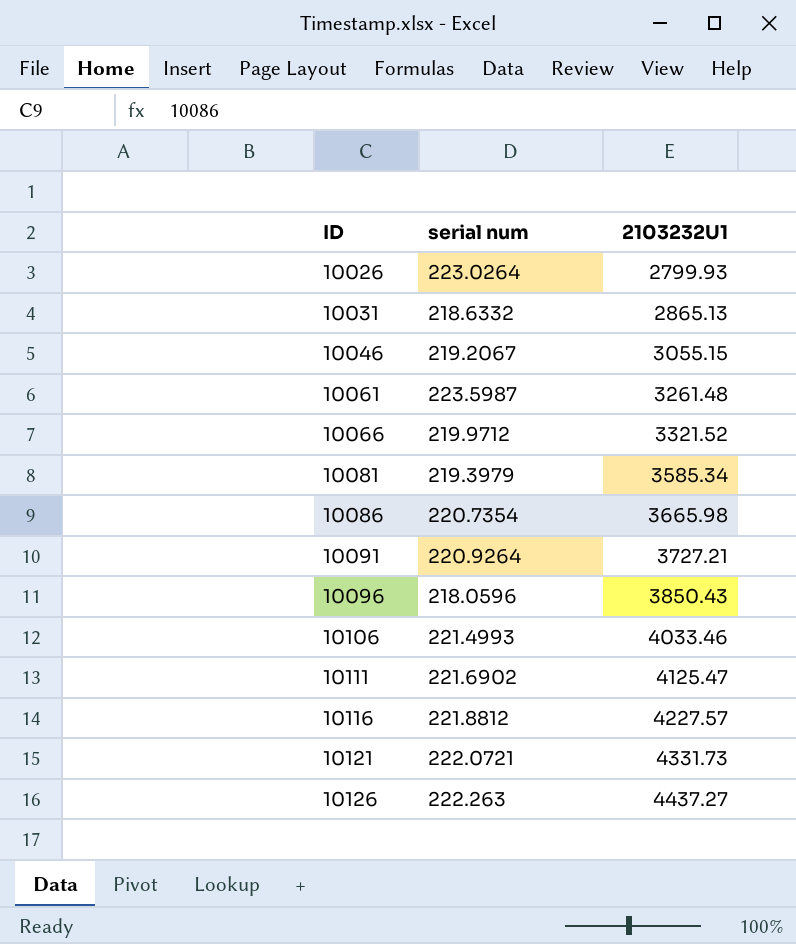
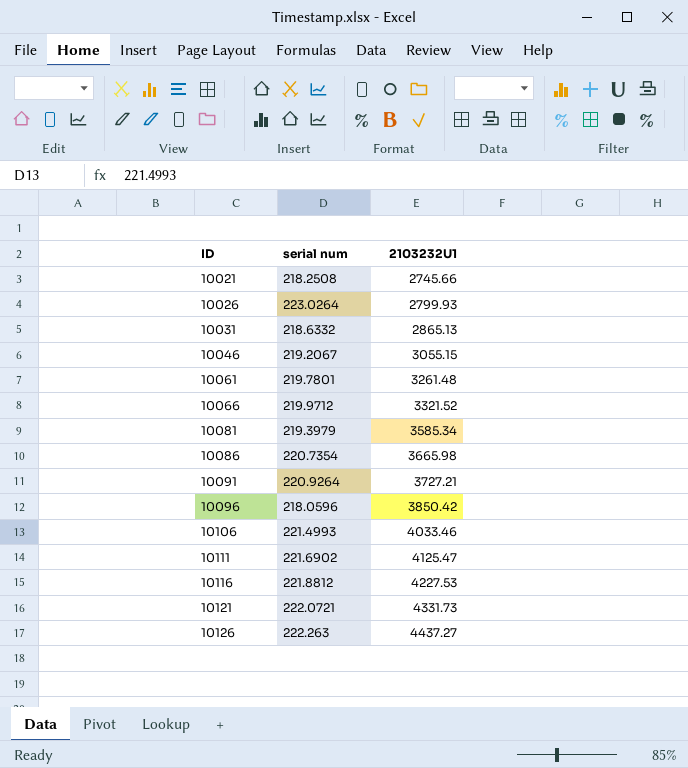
row 10021: none -> 218.2508 | 2745.66
10061 | serial num: 223.5987 -> 219.7801
10096 | 2103232U1: 3850.43 -> 3850.42
10116 | 2103232U1: 4227.57 -> 4227.53

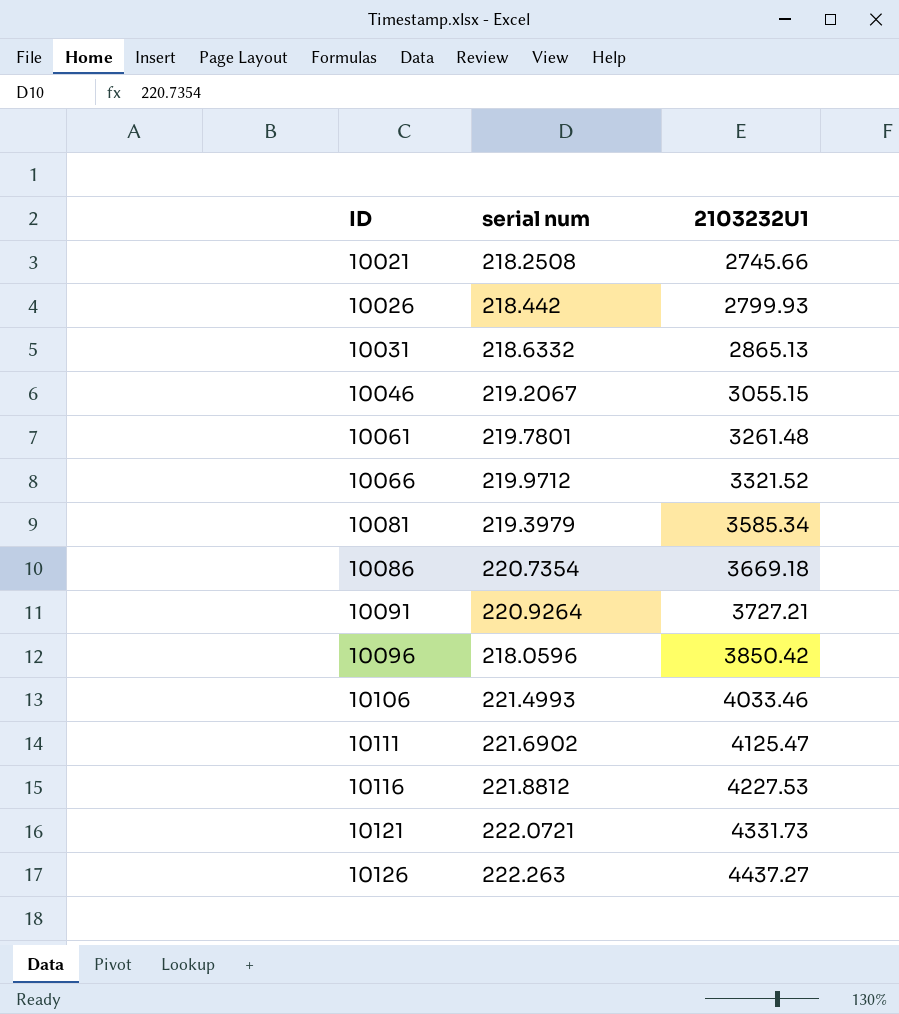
10026 | serial num: 223.0264 -> 218.442
10086 | 2103232U1: 3665.98 -> 3669.18

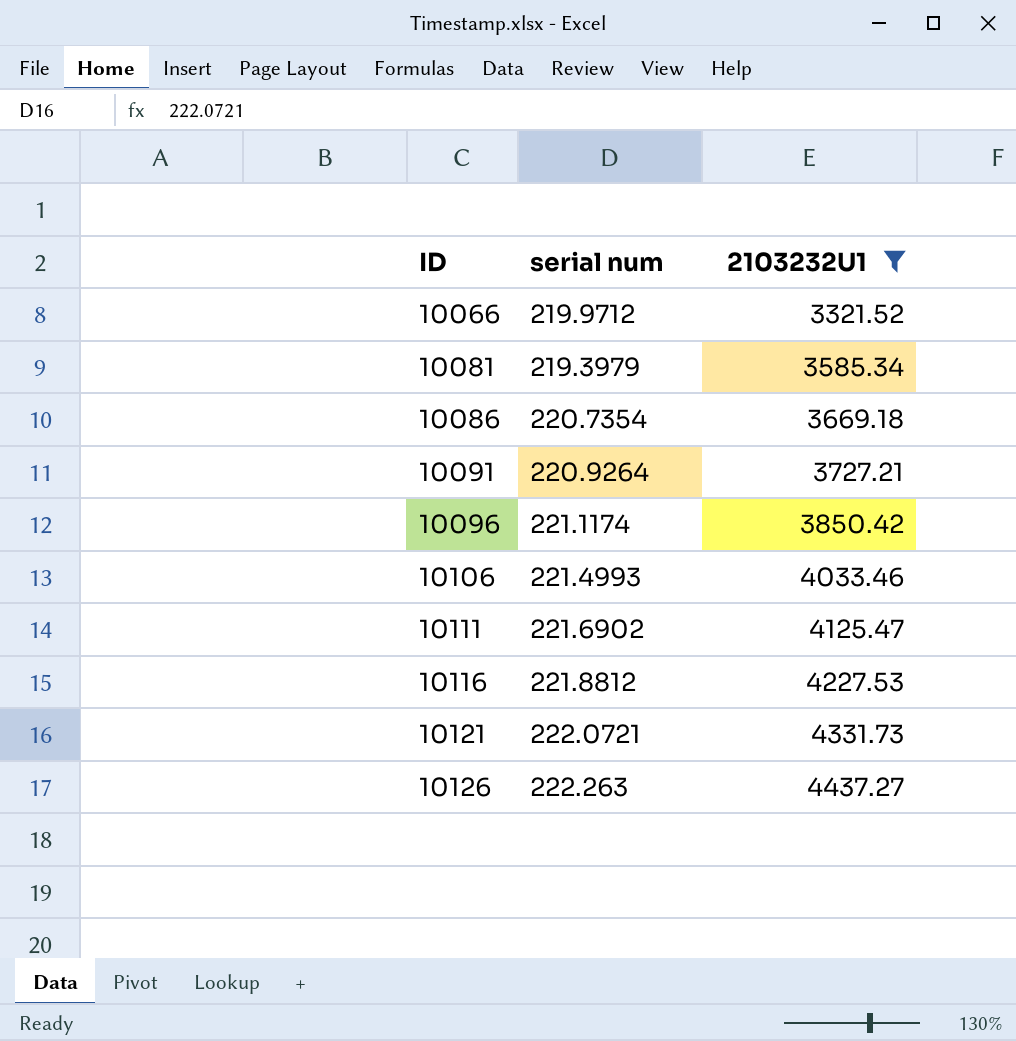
filter: none -> 2103232U1 >= 3321.52
10096 | serial num: 218.0596 -> 221.1174

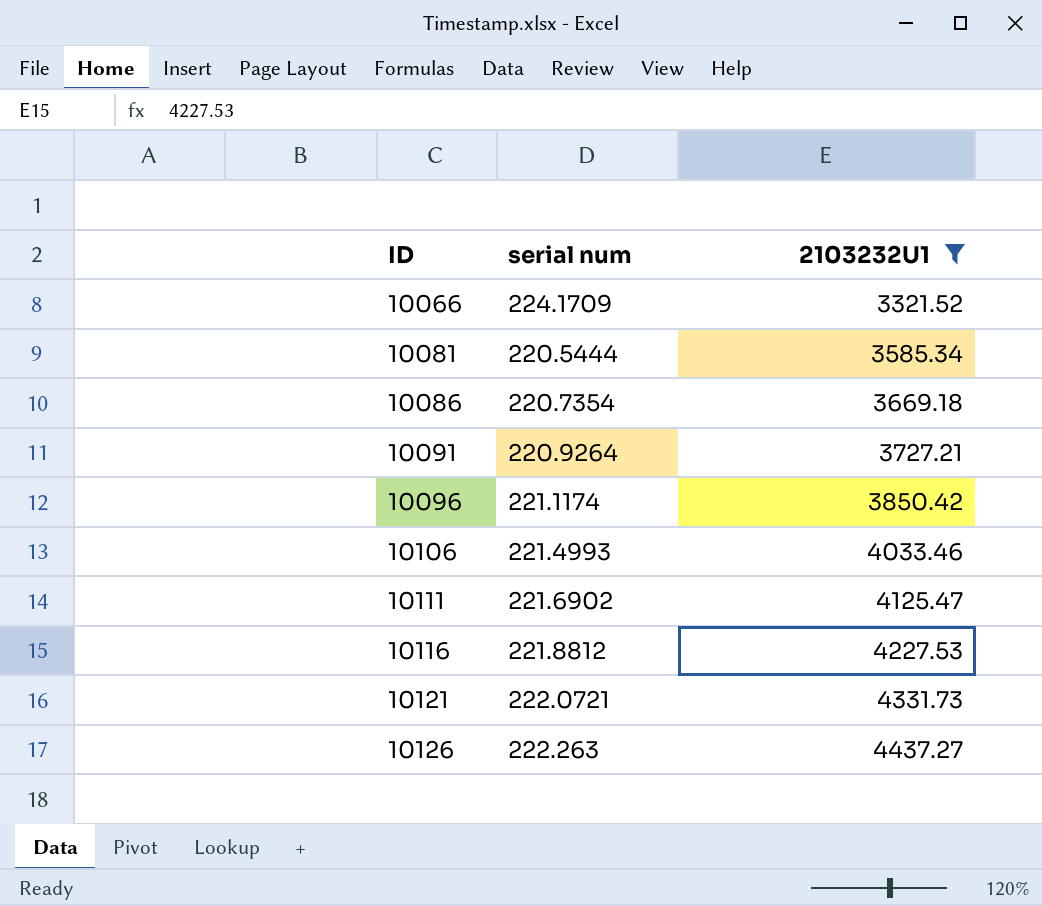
10066 | serial num: 219.9712 -> 224.1709
10081 | serial num: 219.3979 -> 220.5444

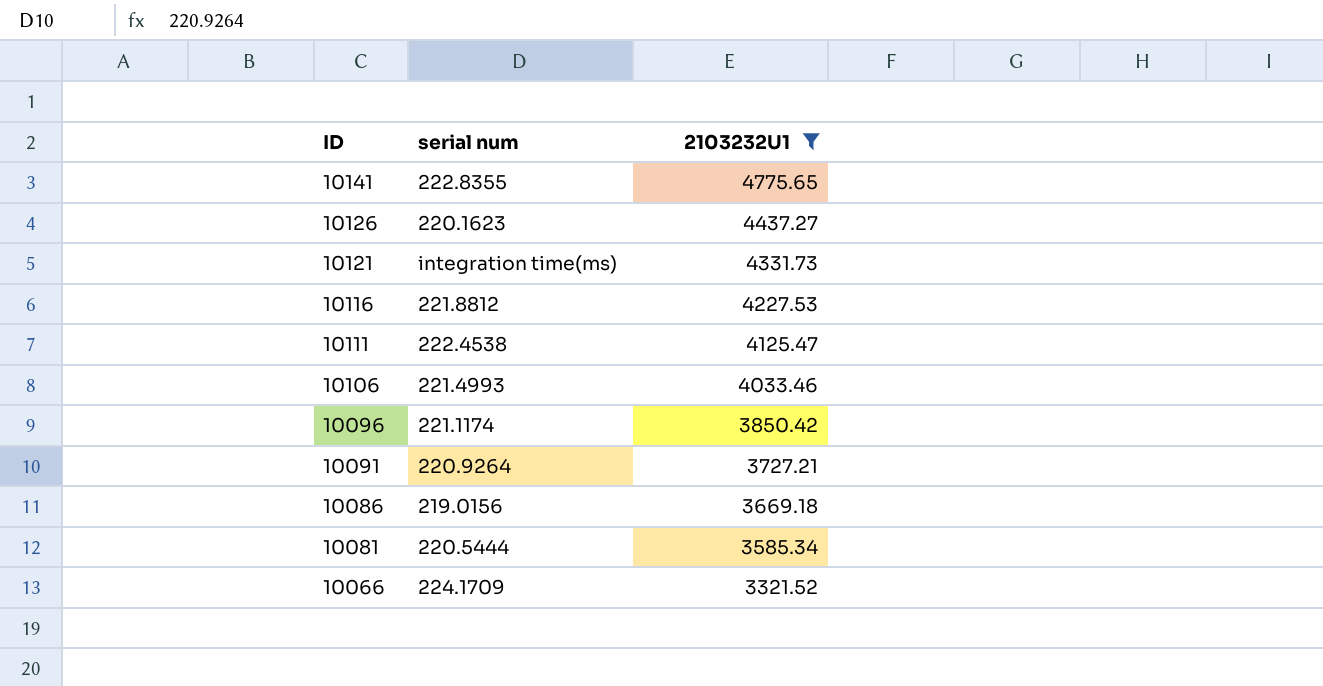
row order: ID ascending -> ID descending
row 10141: none -> 222.8355 | 4775.65
10126 | serial num: 222.263 -> 220.1623
10121 | serial num: 222.0721 -> integration time(ms)
10111 | serial num: 221.6902 -> 222.4538
10086 | serial num: 220.7354 -> 219.0156

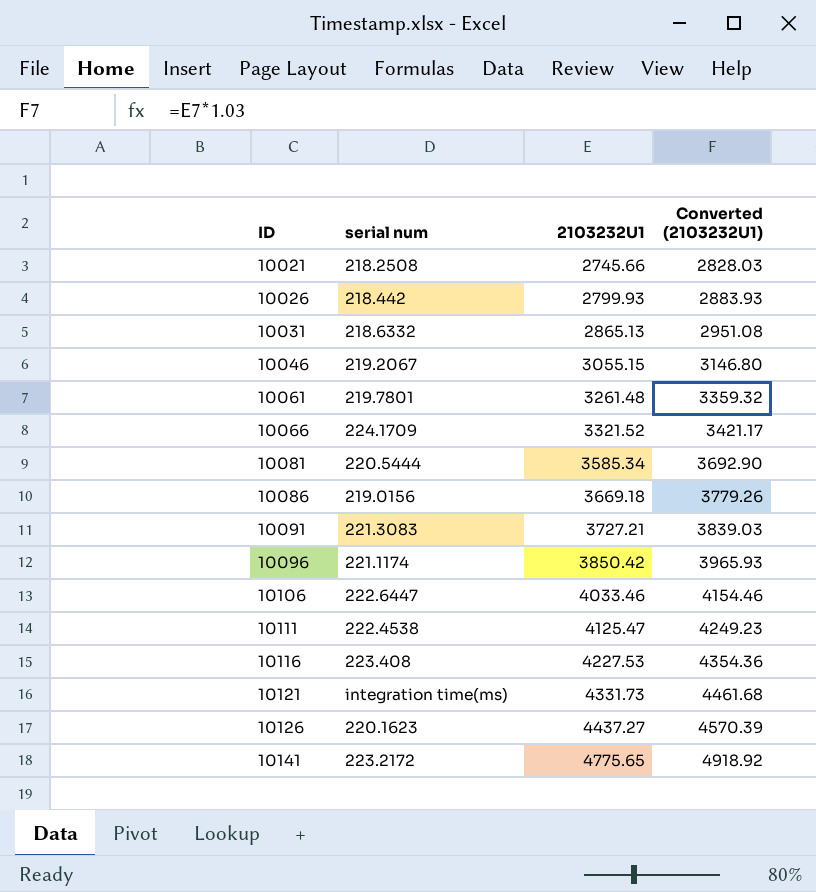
filter: 2103232U1 >= 3321.52 -> none
row order: ID descending -> ID ascending
column Converted (2103232U1) | formula: none -> [2103232U1] * 1.03
10091 | serial num: 220.9264 -> 221.3083
10106 | serial num: 221.4993 -> 222.6447
10116 | serial num: 221.8812 -> 223.408
10141 | serial num: 222.8355 -> 223.2172

